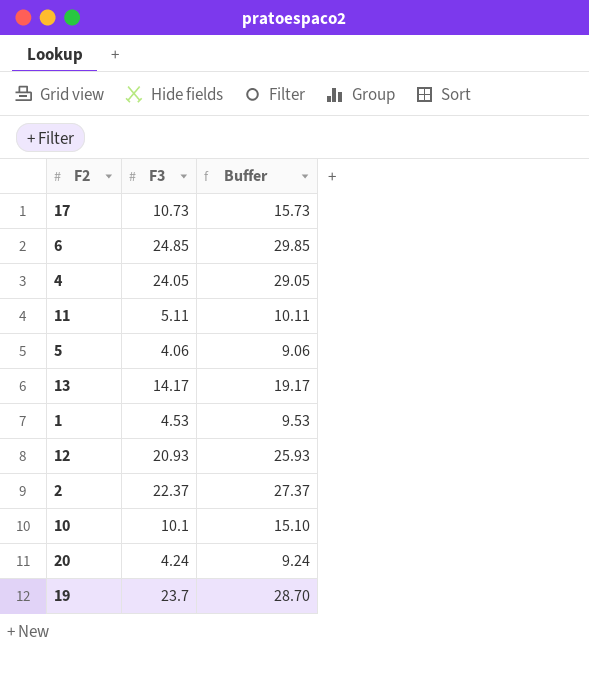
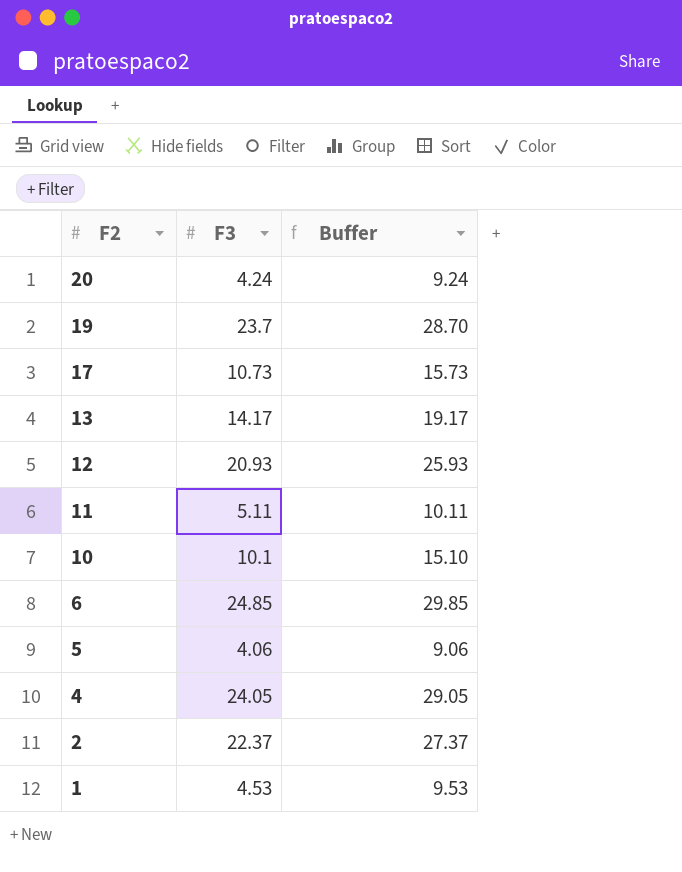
row order: none -> F2 descending

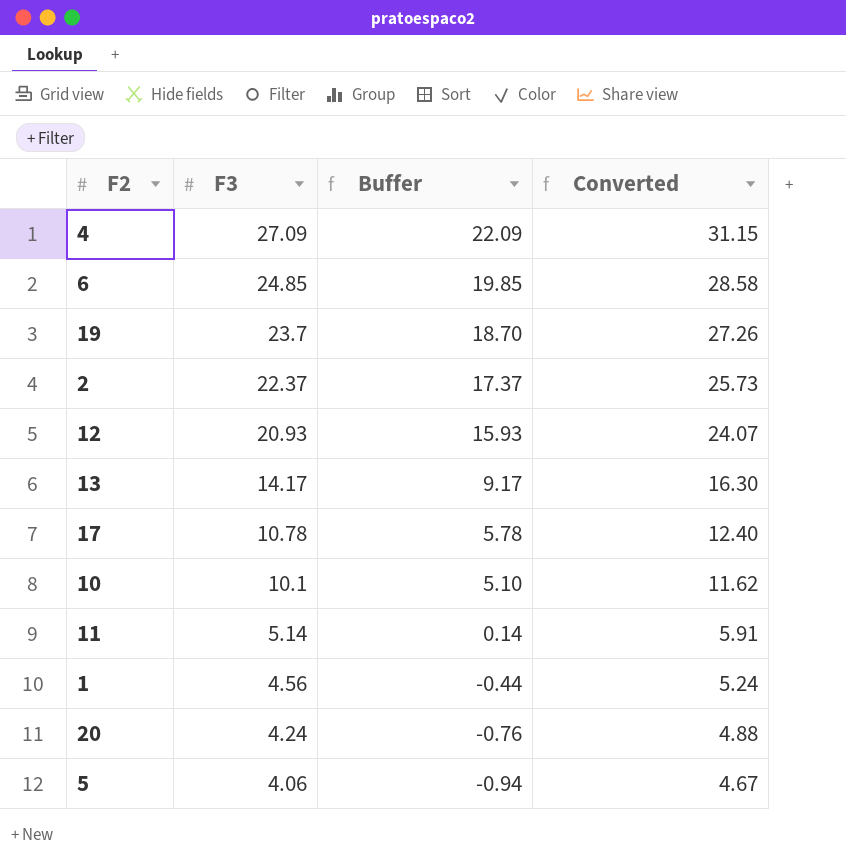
row order: F2 descending -> F3 descending
column Buffer | formula: [F3] + 5 -> [F3] - 5
column Converted | formula: none -> [F3] * 1.15
4 | F3: 24.05 -> 27.09
17 | F3: 10.73 -> 10.78
11 | F3: 5.11 -> 5.14
1 | F3: 4.53 -> 4.56

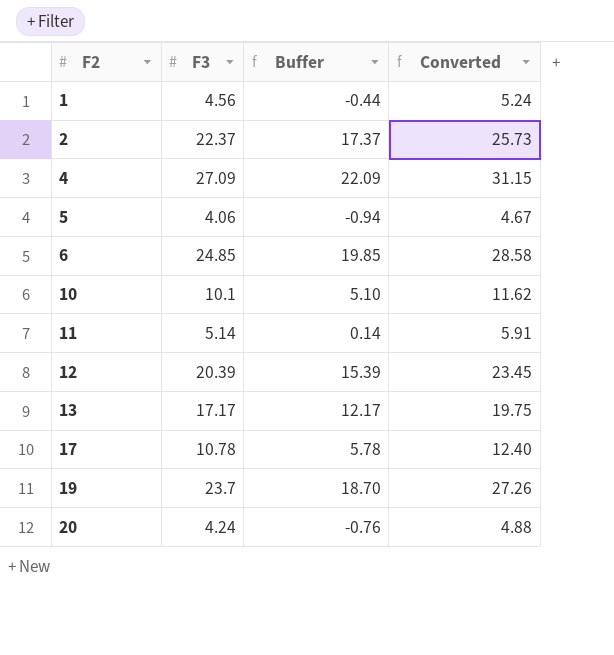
row order: F3 descending -> F2 ascending
12 | F3: 20.93 -> 20.39
12 | Buffer: 15.93 -> 15.39
12 | Converted: 24.07 -> 23.45
13 | F3: 14.17 -> 17.17
13 | Buffer: 9.17 -> 12.17
13 | Converted: 16.30 -> 19.75

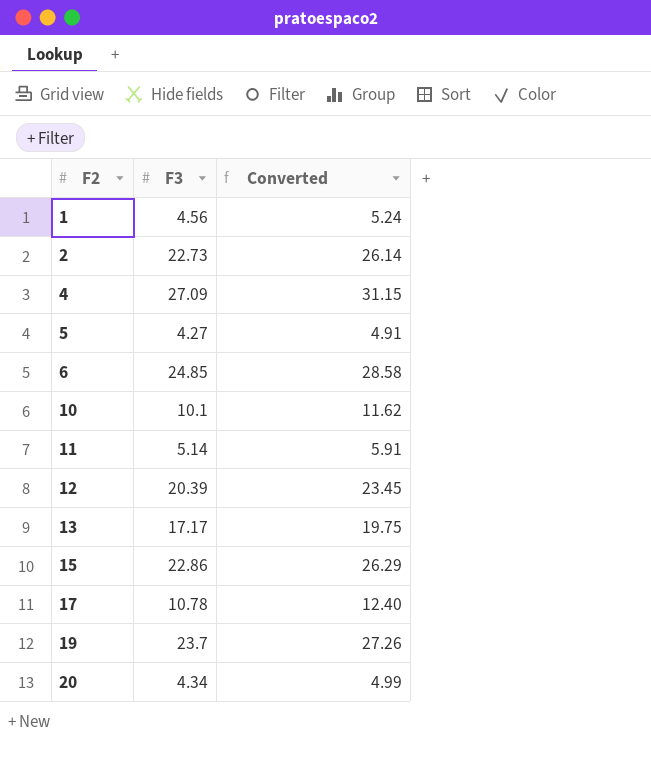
column Buffer | formula: [F3] - 5 -> none
2 | F3: 22.37 -> 22.73
2 | Converted: 25.73 -> 26.14
5 | F3: 4.06 -> 4.27
5 | Converted: 4.67 -> 4.91
row 15: none -> 22.86 | 26.29
20 | F3: 4.24 -> 4.34
20 | Converted: 4.88 -> 4.99

